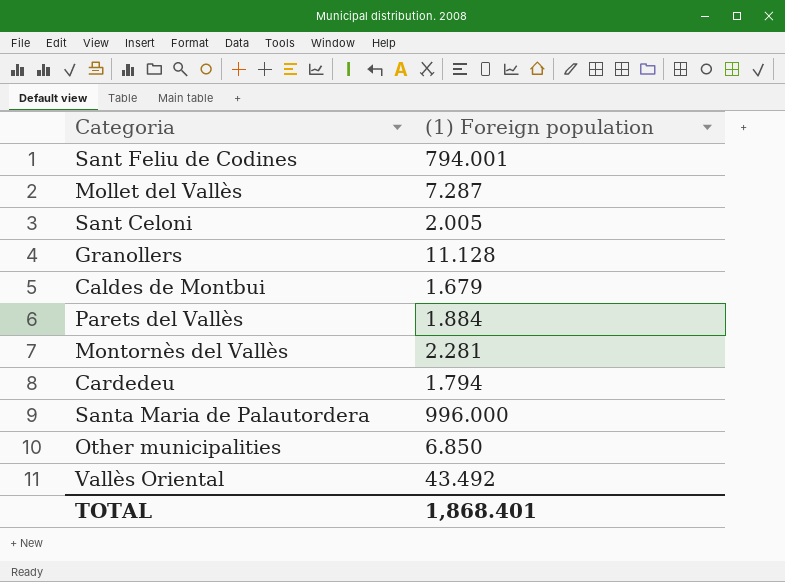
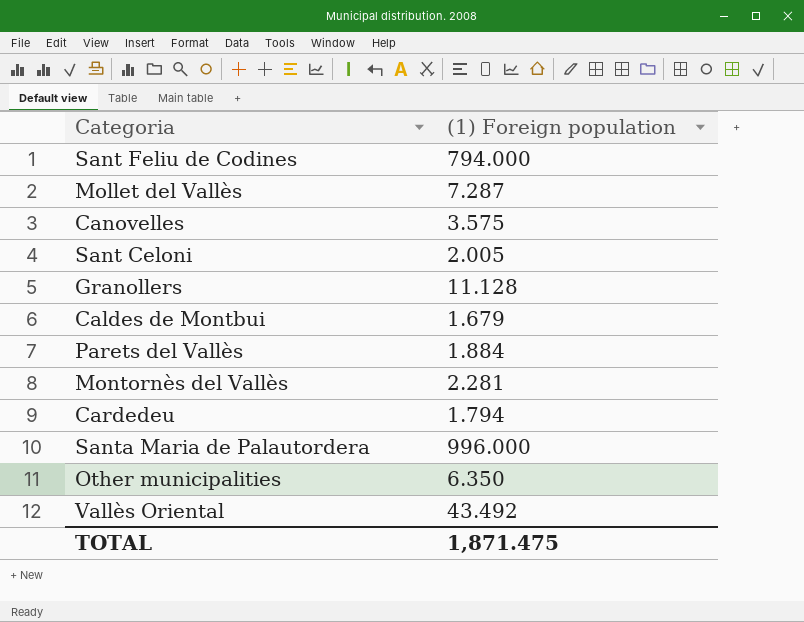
Sant Feliu de Codines | (1) Foreign population: 794.001 -> 794.000
row Canovelles: none -> 3.575
Other municipalities | (1) Foreign population: 6.850 -> 6.350
TOTAL | (1) Foreign population: 1,868.401 -> 1,871.475

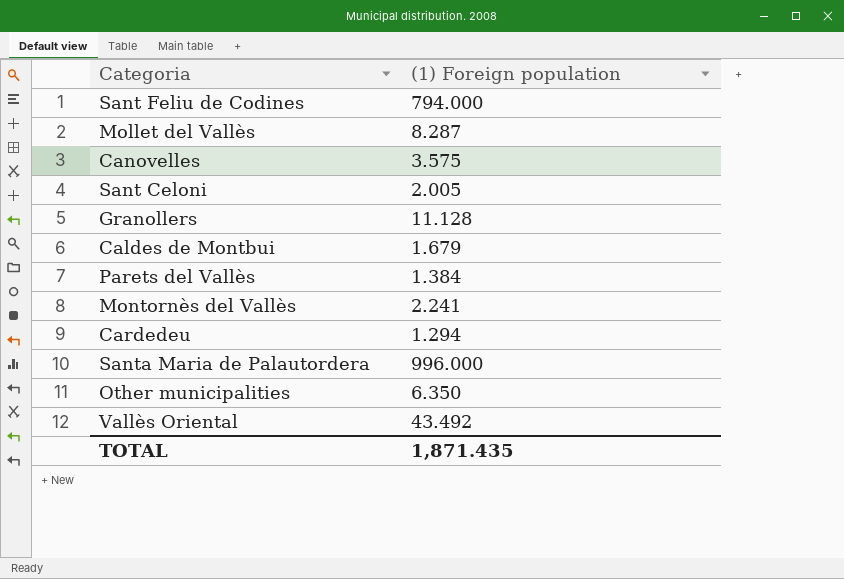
Mollet del Vallès | (1) Foreign population: 7.287 -> 8.287
Parets del Vallès | (1) Foreign population: 1.884 -> 1.384
Montornès del Vallès | (1) Foreign population: 2.281 -> 2.241
Cardedeu | (1) Foreign population: 1.794 -> 1.294
TOTAL | (1) Foreign population: 1,871.475 -> 1,871.435

